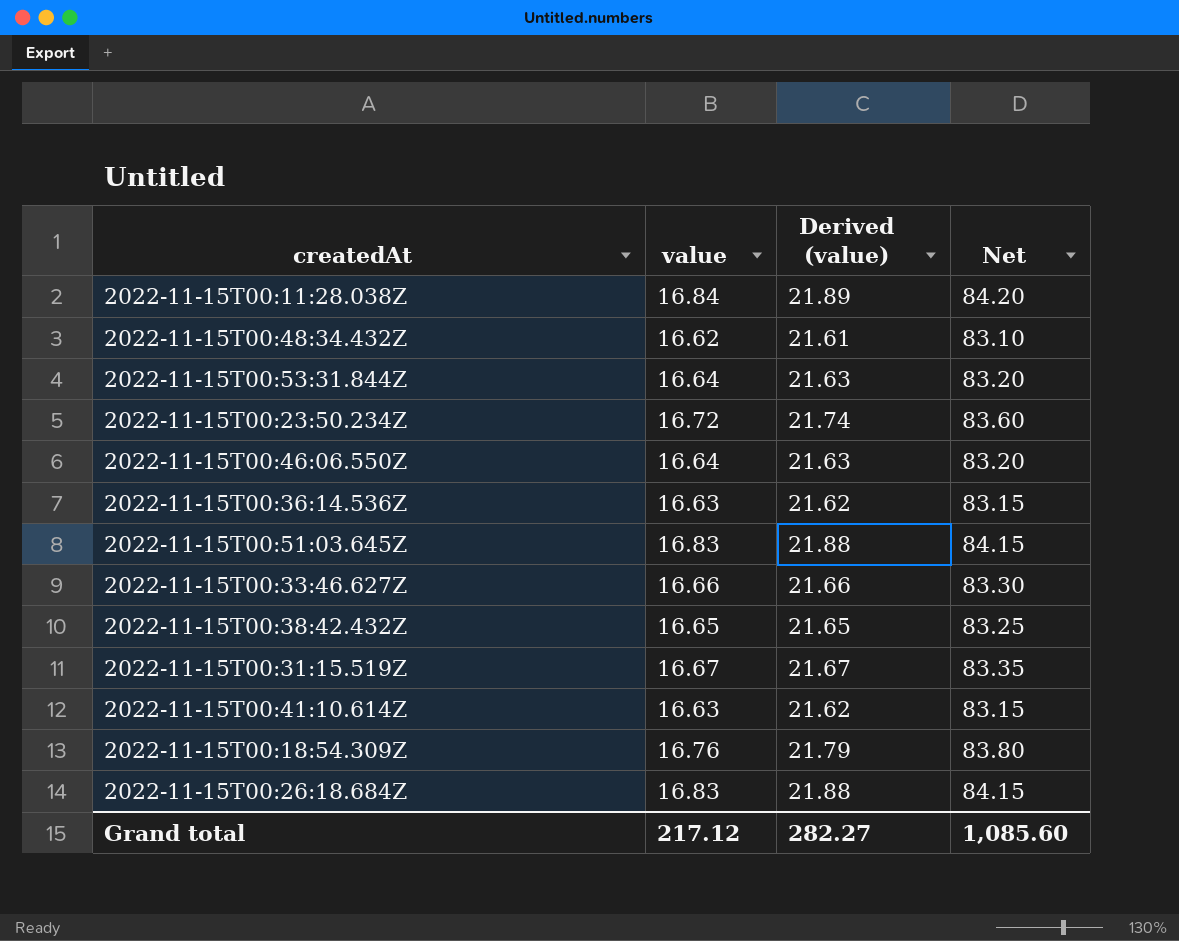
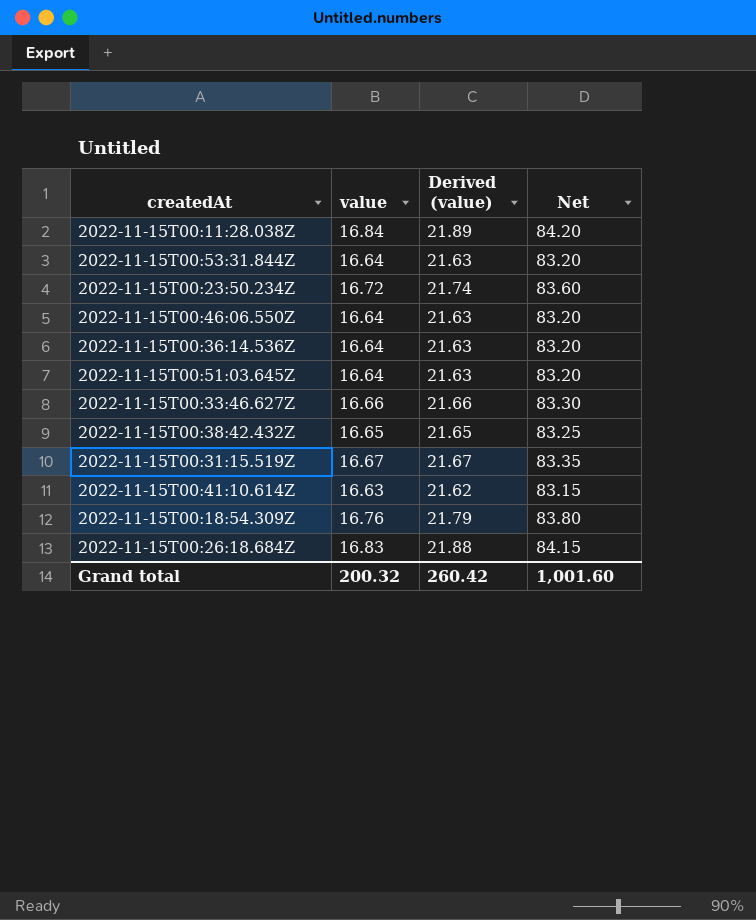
row 2022-11-15T00:48:34.432Z: 16.62 | 21.61 | 83.10 -> none
2022-11-15T00:36:14.536Z | value: 16.63 -> 16.64
2022-11-15T00:36:14.536Z | Derived (value): 21.62 -> 21.63
2022-11-15T00:36:14.536Z | Net: 83.15 -> 83.20
2022-11-15T00:51:03.645Z | value: 16.83 -> 16.64
2022-11-15T00:51:03.645Z | Derived (value): 21.88 -> 21.63
2022-11-15T00:51:03.645Z | Net: 84.15 -> 83.20
Grand total | value: 217.12 -> 200.32
Grand total | Derived (value): 282.27 -> 260.42
Grand total | Net: 1,085.60 -> 1,001.60

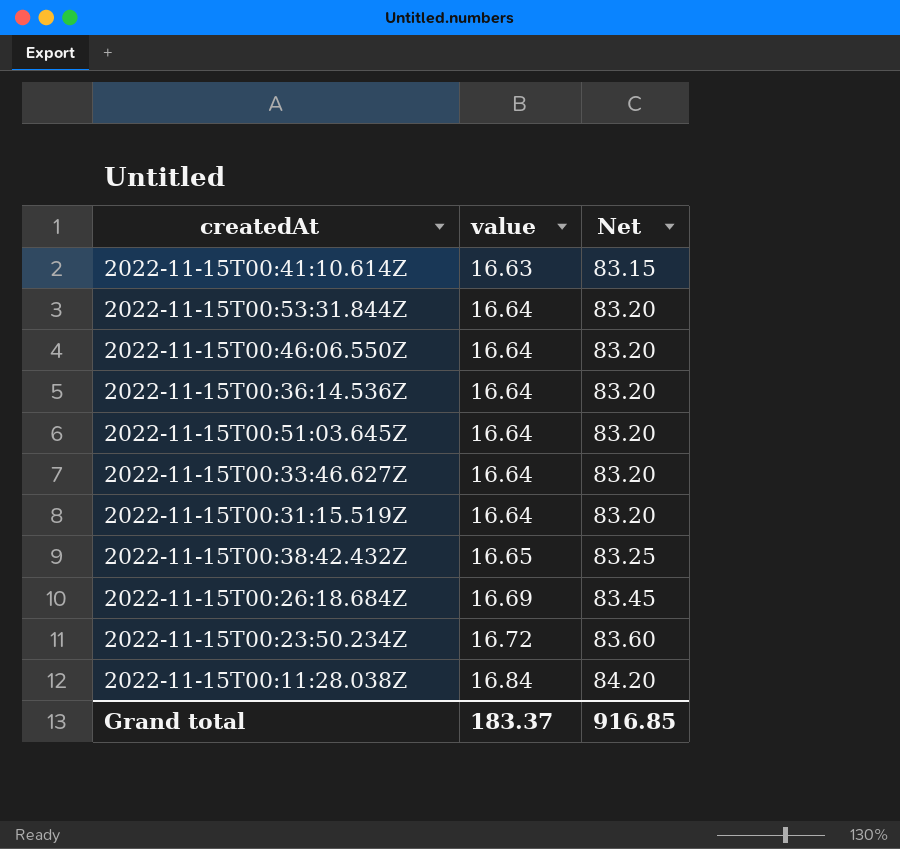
row order: none -> value ascending
column Derived (value) | formula: [value] * 1.3 -> none
row 2022-11-15T00:18:54.309Z: 16.76 | 21.79 | 83.80 -> none
2022-11-15T00:33:46.627Z | value: 16.66 -> 16.64
2022-11-15T00:33:46.627Z | Net: 83.30 -> 83.20
2022-11-15T00:31:15.519Z | value: 16.67 -> 16.64
2022-11-15T00:31:15.519Z | Net: 83.35 -> 83.20
2022-11-15T00:26:18.684Z | value: 16.83 -> 16.69
2022-11-15T00:26:18.684Z | Net: 84.15 -> 83.45
Grand total | value: 200.32 -> 183.37
Grand total | Net: 1,001.60 -> 916.85

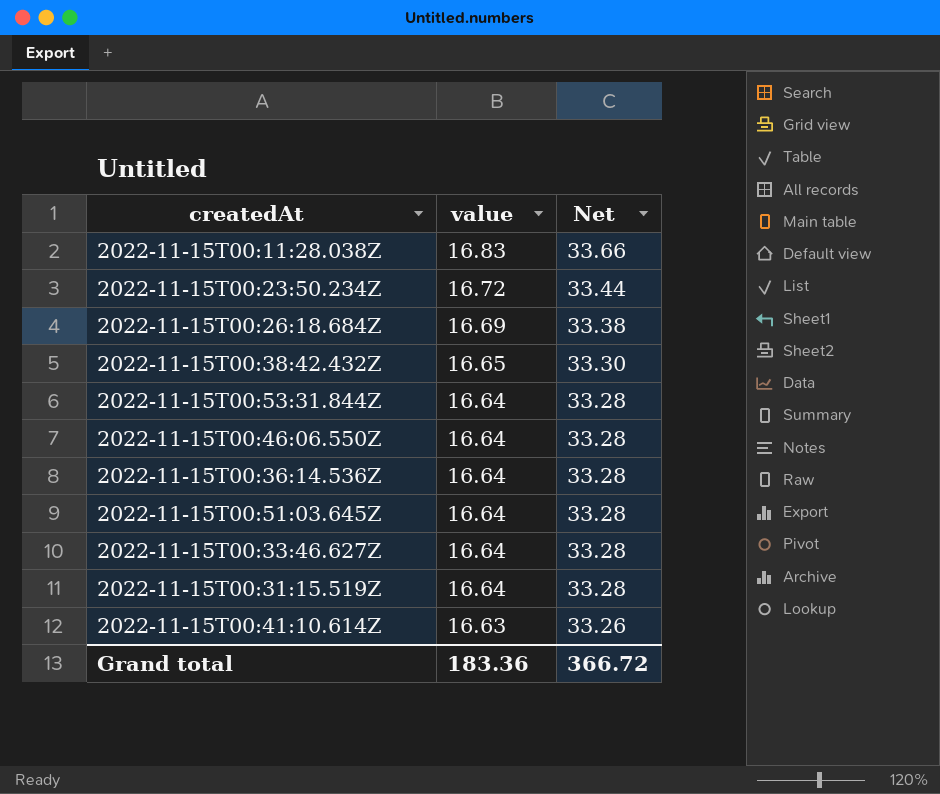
row order: value ascending -> value descending
column Net | formula: [value] * 5 -> [value] * 2
2022-11-15T00:11:28.038Z | value: 16.84 -> 16.83
Grand total | value: 183.37 -> 183.36
Grand total | Net: 916.85 -> 366.72

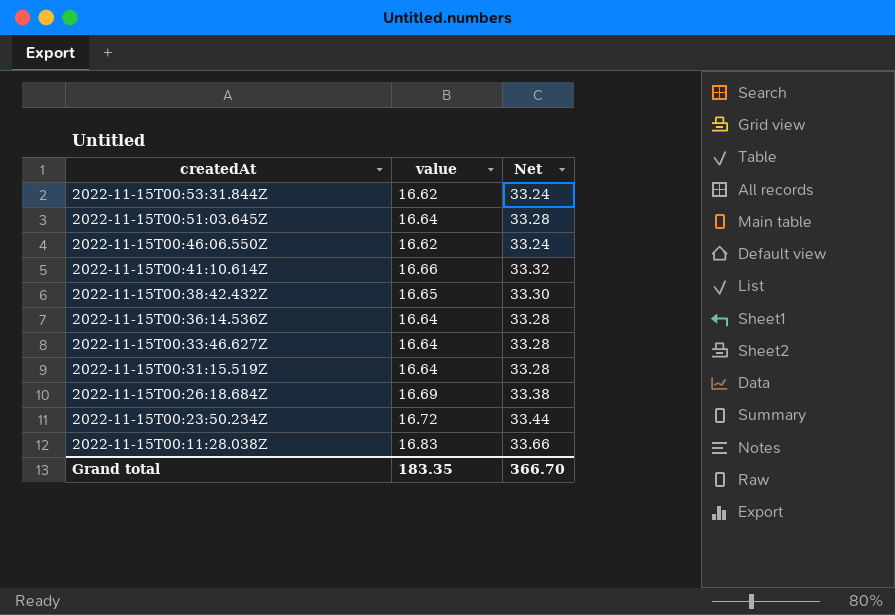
row order: value descending -> createdAt descending
2022-11-15T00:53:31.844Z | value: 16.64 -> 16.62
2022-11-15T00:53:31.844Z | Net: 33.28 -> 33.24
2022-11-15T00:46:06.550Z | value: 16.64 -> 16.62
2022-11-15T00:46:06.550Z | Net: 33.28 -> 33.24
2022-11-15T00:41:10.614Z | value: 16.63 -> 16.66
2022-11-15T00:41:10.614Z | Net: 33.26 -> 33.32
Grand total | value: 183.36 -> 183.35
Grand total | Net: 366.72 -> 366.70

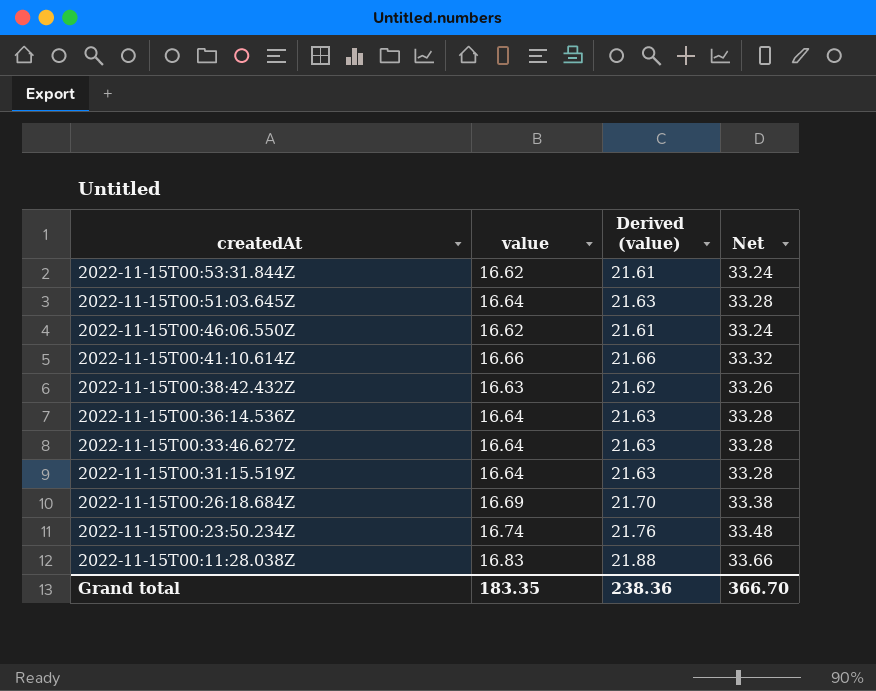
column Derived (value) | formula: none -> [value] * 1.3
2022-11-15T00:38:42.432Z | value: 16.65 -> 16.63
2022-11-15T00:38:42.432Z | Net: 33.30 -> 33.26
2022-11-15T00:23:50.234Z | value: 16.72 -> 16.74
2022-11-15T00:23:50.234Z | Net: 33.44 -> 33.48

